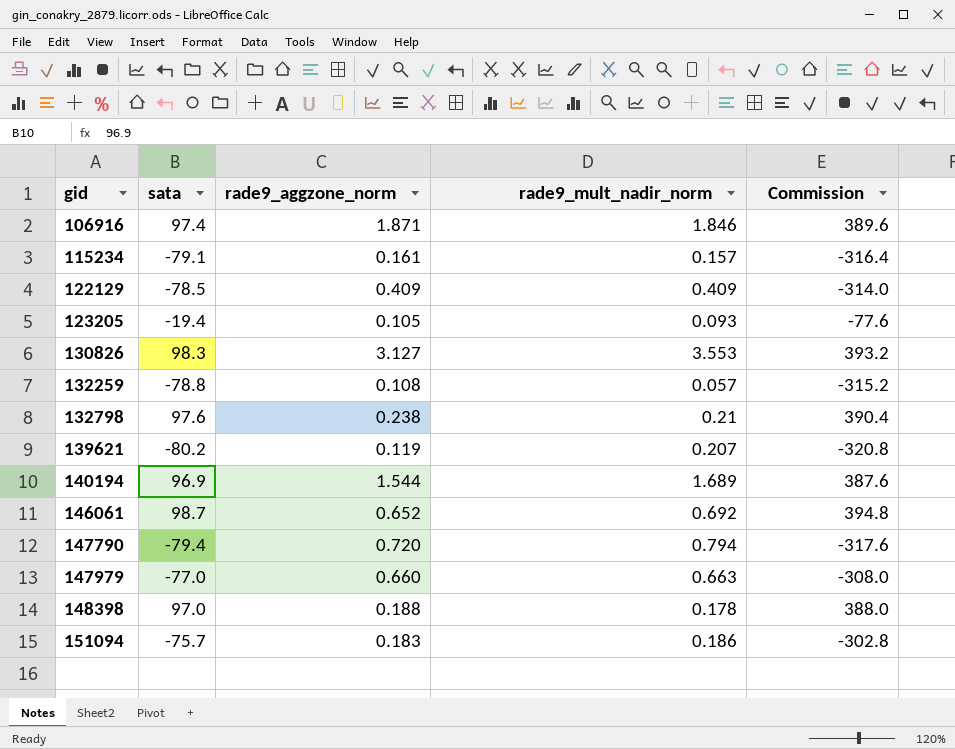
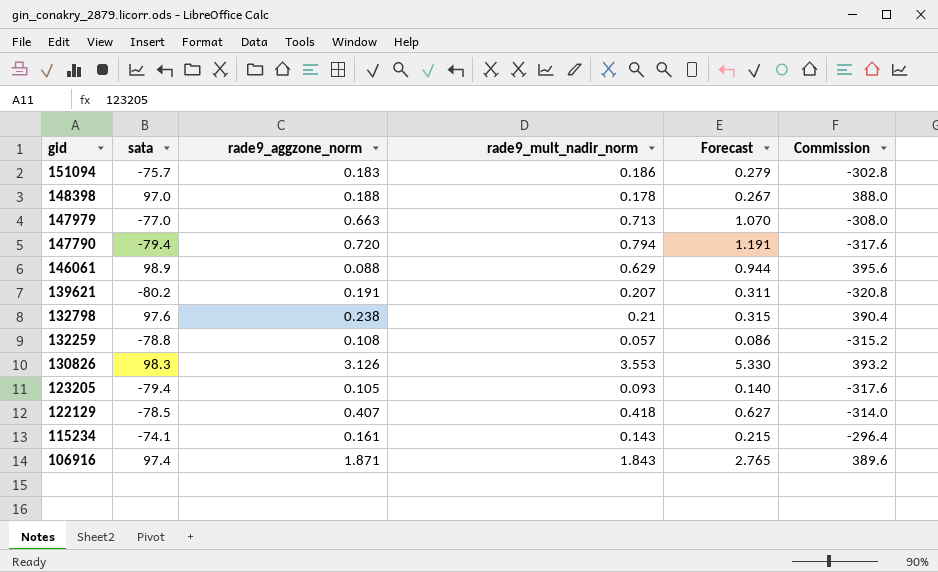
row order: gid ascending -> gid descending
column Forecast | formula: none -> [rade9_mult_nadir_norm] * 1.5
row 140194: 96.9 | 1.544 | 1.689 | 387.6 -> none
147979 | rade9_aggzone_norm: 0.660 -> 0.663
147979 | rade9_mult_nadir_norm: 0.663 -> 0.713
146061 | sata: 98.7 -> 98.9
146061 | rade9_aggzone_norm: 0.652 -> 0.088
146061 | rade9_mult_nadir_norm: 0.692 -> 0.629
146061 | Commission: 394.8 -> 395.6
139621 | rade9_aggzone_norm: 0.119 -> 0.191
130826 | rade9_aggzone_norm: 3.127 -> 3.126
123205 | sata: -19.4 -> -79.4
123205 | Commission: -77.6 -> -317.6
122129 | rade9_aggzone_norm: 0.409 -> 0.407
122129 | rade9_mult_nadir_norm: 0.409 -> 0.418
115234 | sata: -79.1 -> -74.1
115234 | rade9_mult_nadir_norm: 0.157 -> 0.143
115234 | Commission: -316.4 -> -296.4
106916 | rade9_mult_nadir_norm: 1.846 -> 1.843

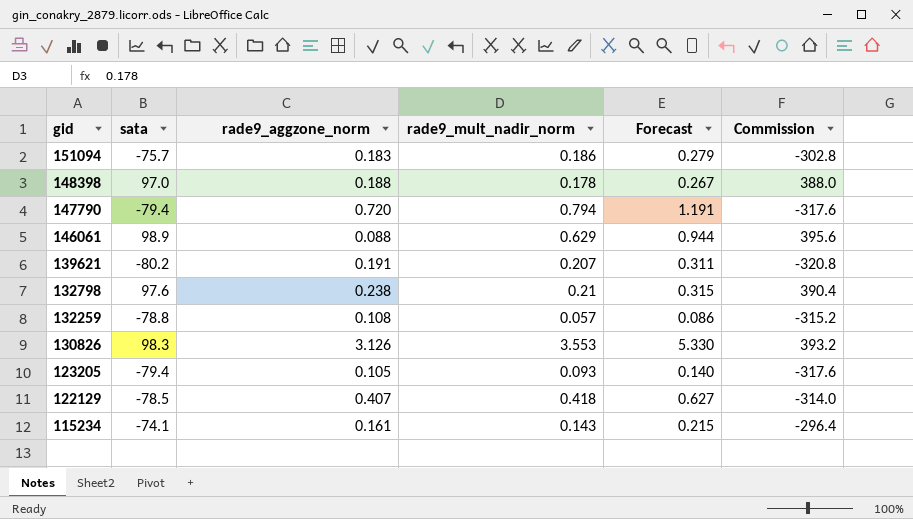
row 147979: -77.0 | 0.663 | 0.713 | 1.070 | -308.0 -> none
row 106916: 97.4 | 1.871 | 1.843 | 2.765 | 389.6 -> none

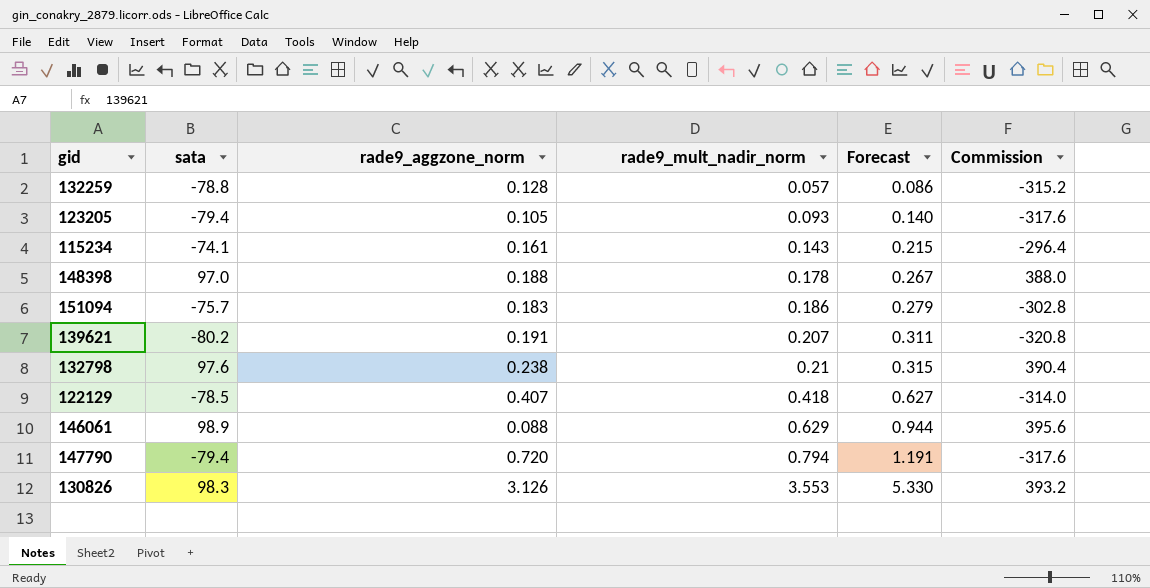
row order: gid descending -> rade9_mult_nadir_norm ascending
132259 | rade9_aggzone_norm: 0.108 -> 0.128

